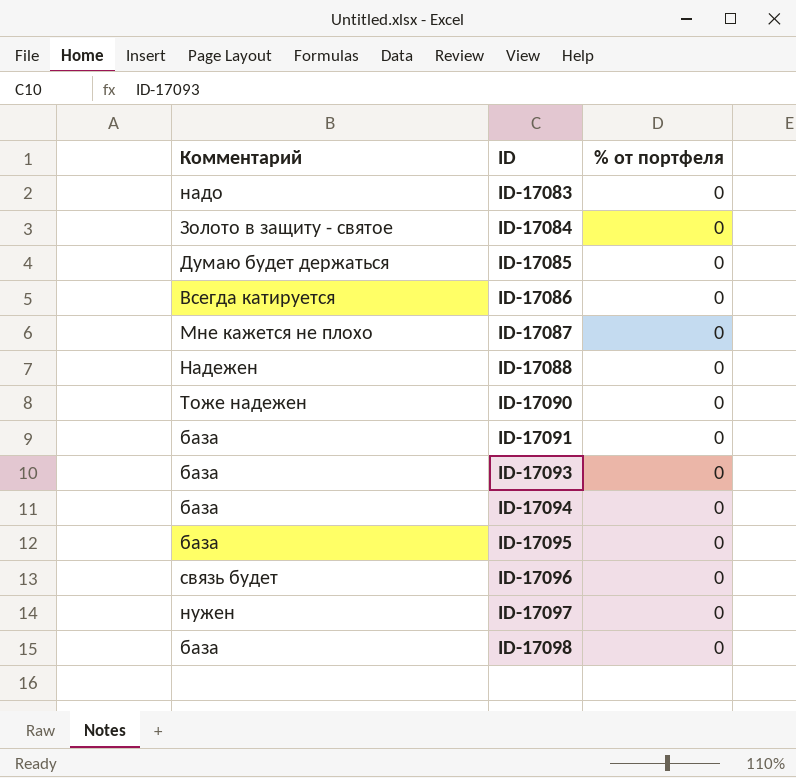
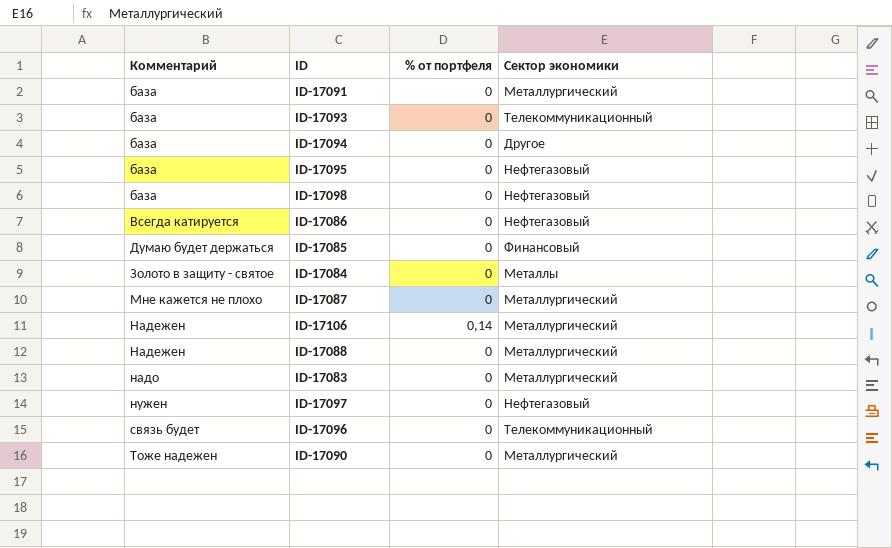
row order: ID ascending -> Комментарий ascending
column Сектор экономики | position: none -> 4
row ID-17106: none -> Надежен | 0,14 | Металлургический

